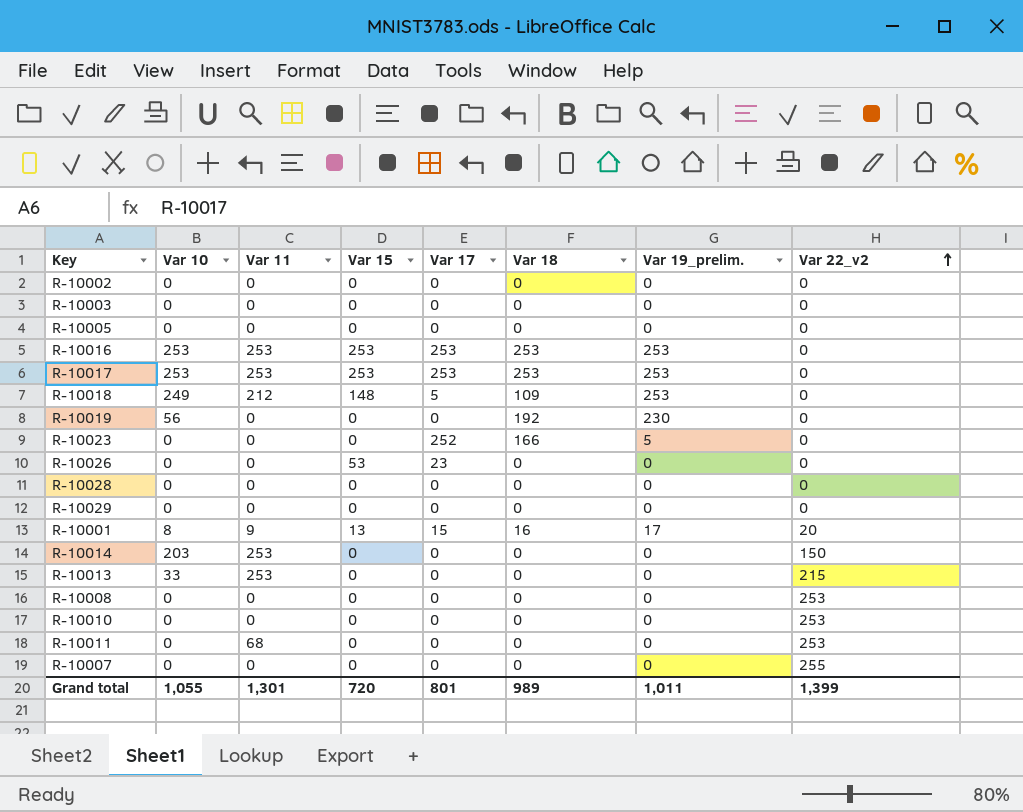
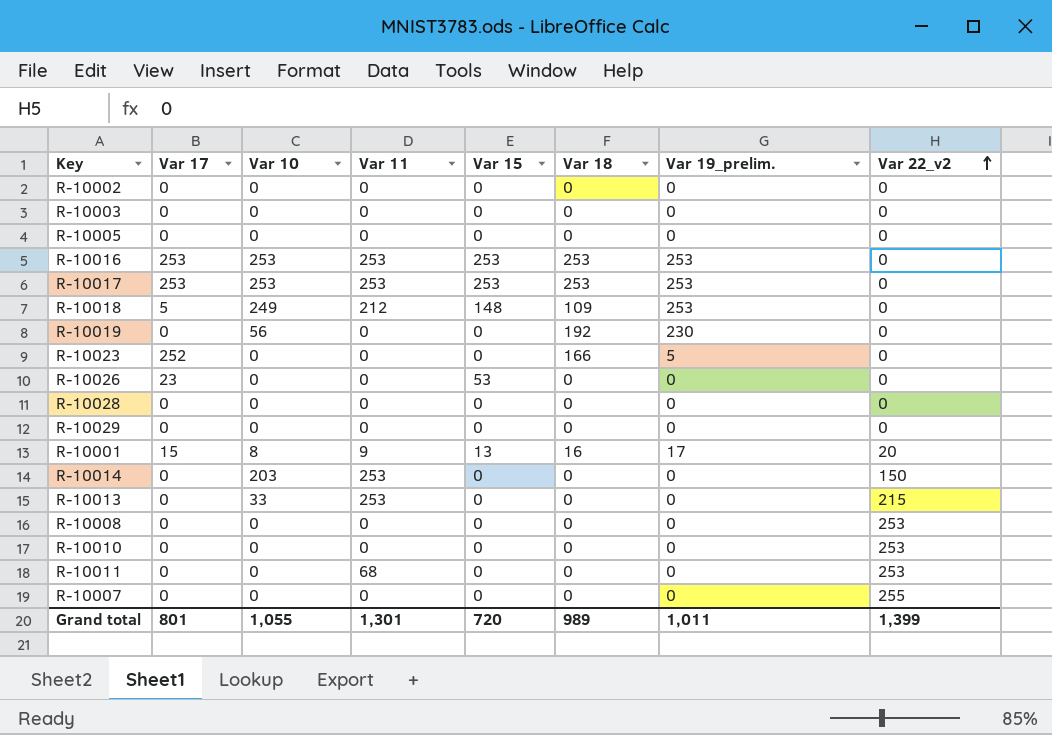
column Var 17 | position: 5 -> 2

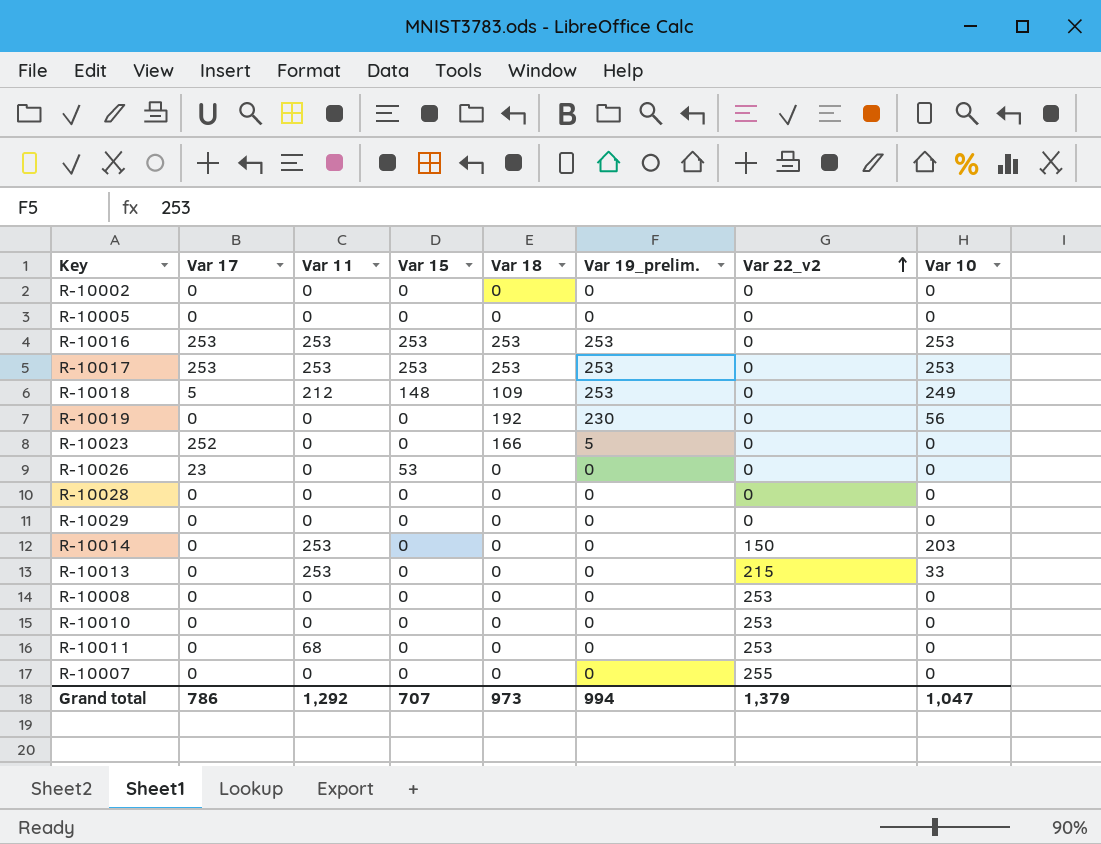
column Var 10 | position: 3 -> 8
row R-10003: 0 | 0 | 0 | 0 | 0 | 0 | 0 -> none
row R-10001: 15 | 8 | 9 | 13 | 16 | 17 | 20 -> none
Grand total | Var 17: 801 -> 786
Grand total | Var 11: 1,301 -> 1,292
Grand total | Var 15: 720 -> 707
Grand total | Var 18: 989 -> 973
Grand total | Var 19_prelim.: 1,011 -> 994
Grand total | Var 22_v2: 1,399 -> 1,379
Grand total | Var 10: 1,055 -> 1,047

